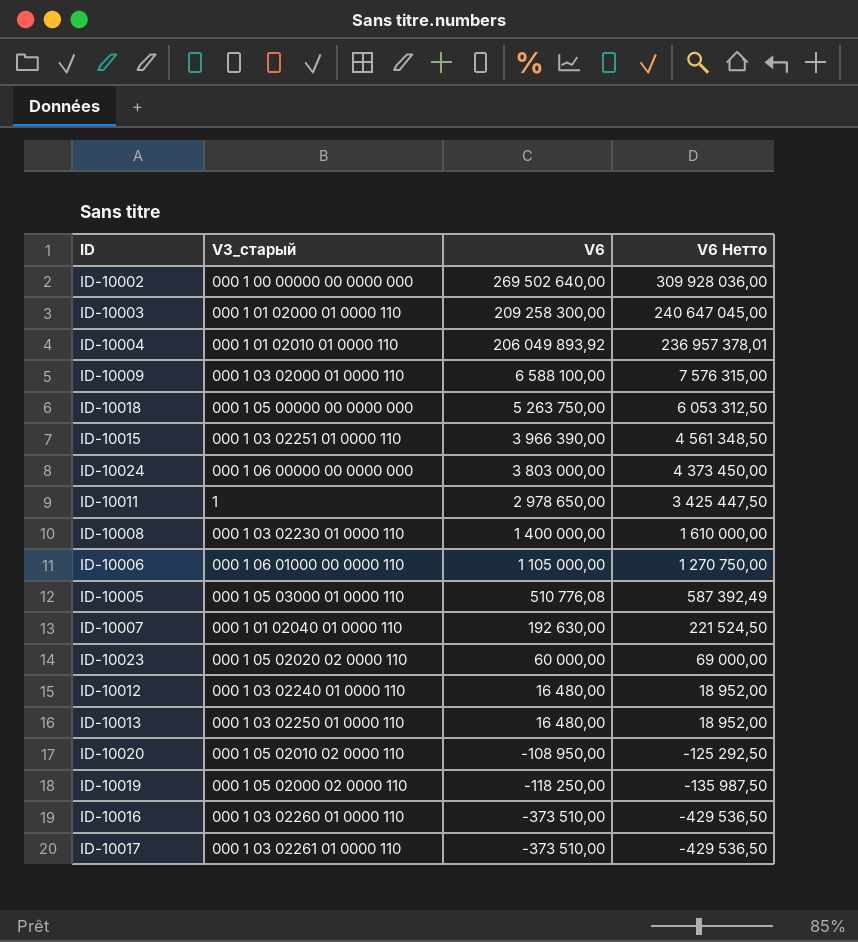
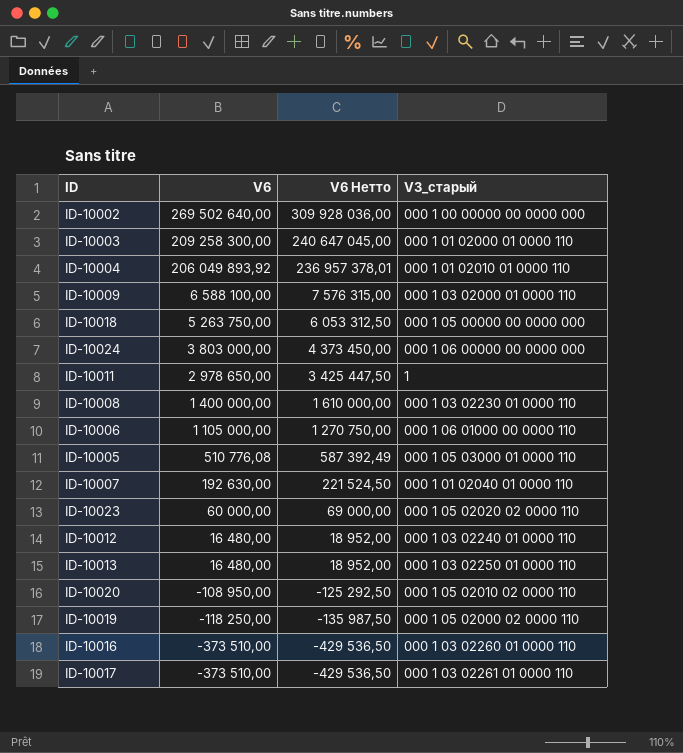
column V3_старый | position: 2 -> 4
row ID-10015: 000 1 03 02251 01 0000 110 | 3 966 390,00 | 4 561 348,50 -> none

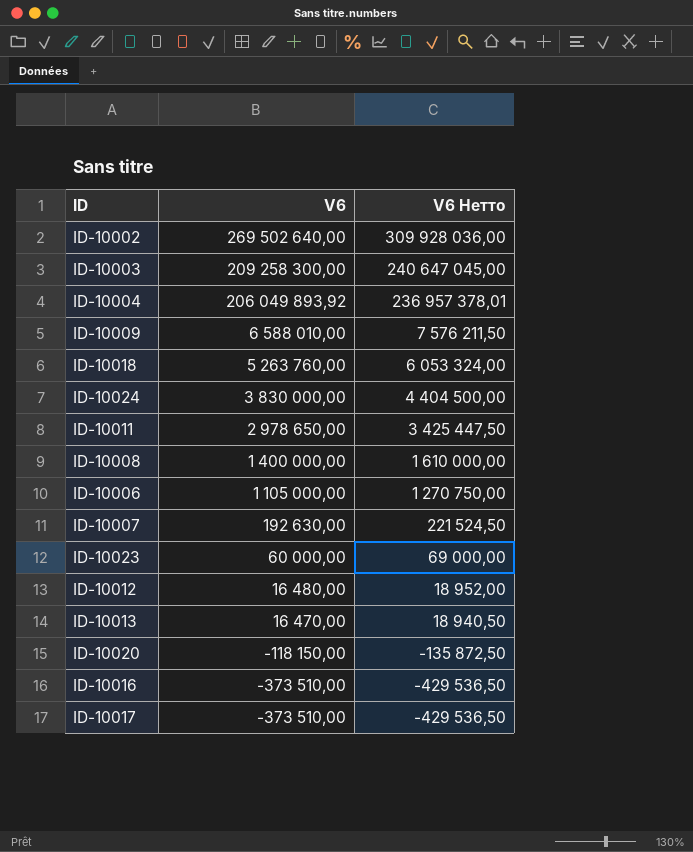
column V3_старый | position: 4 -> none
row ID-10005: 510 776,08 | 587 392,49 | 000 1 05 03000 01 0000 110 -> none
row ID-10019: -118 250,00 | -135 987,50 | 000 1 05 02000 02 0000 110 -> none
ID-10009 | V6: 6 588 100,00 -> 6 588 010,00
ID-10009 | V6 Нетто: 7 576 315,00 -> 7 576 211,50
ID-10018 | V6: 5 263 750,00 -> 5 263 760,00
ID-10018 | V6 Нетто: 6 053 312,50 -> 6 053 324,00
ID-10024 | V6: 3 803 000,00 -> 3 830 000,00
ID-10024 | V6 Нетто: 4 373 450,00 -> 4 404 500,00
ID-10013 | V6: 16 480,00 -> 16 470,00
ID-10013 | V6 Нетто: 18 952,00 -> 18 940,50
ID-10020 | V6: -108 950,00 -> -118 150,00
ID-10020 | V6 Нетто: -125 292,50 -> -135 872,50

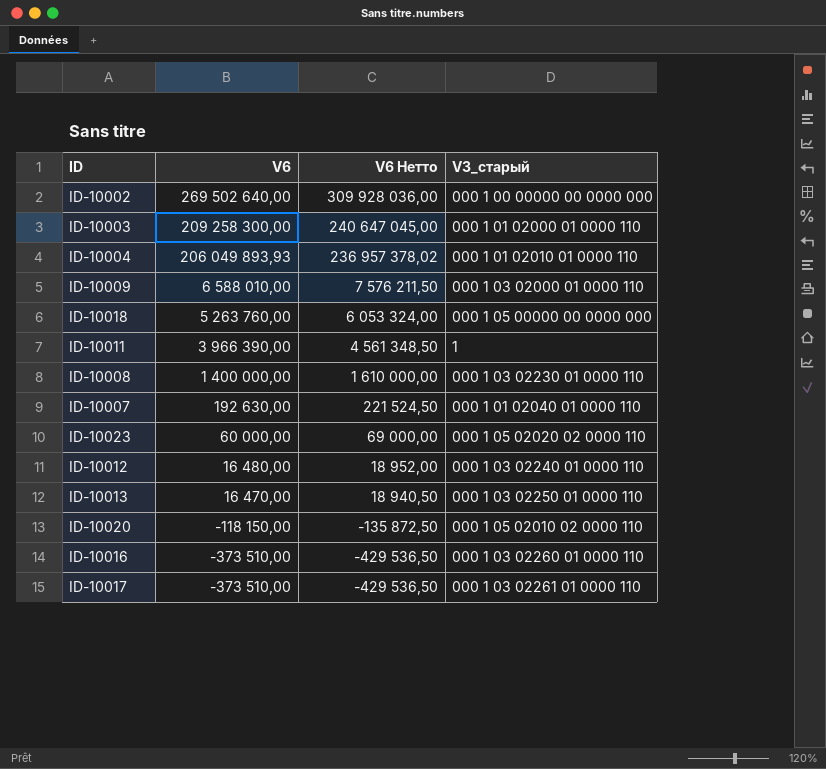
column V3_старый | position: none -> 4
row ID-10024: 3 830 000,00 | 4 404 500,00 -> none
row ID-10006: 1 105 000,00 | 1 270 750,00 -> none
ID-10004 | V6: 206 049 893,92 -> 206 049 893,93
ID-10004 | V6 Нетто: 236 957 378,01 -> 236 957 378,02
ID-10011 | V6: 2 978 650,00 -> 3 966 390,00
ID-10011 | V6 Нетто: 3 425 447,50 -> 4 561 348,50

